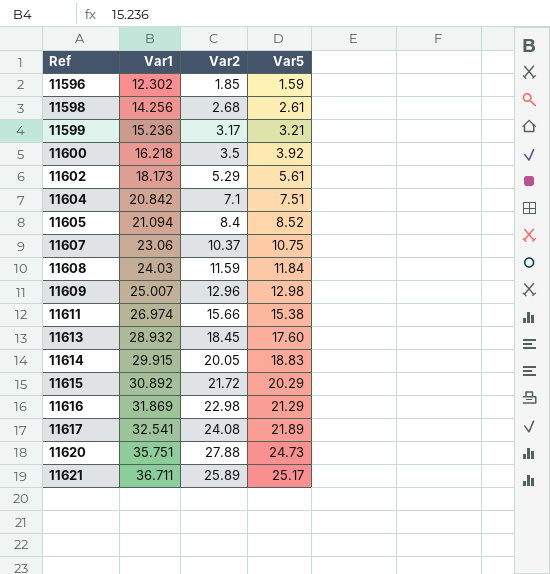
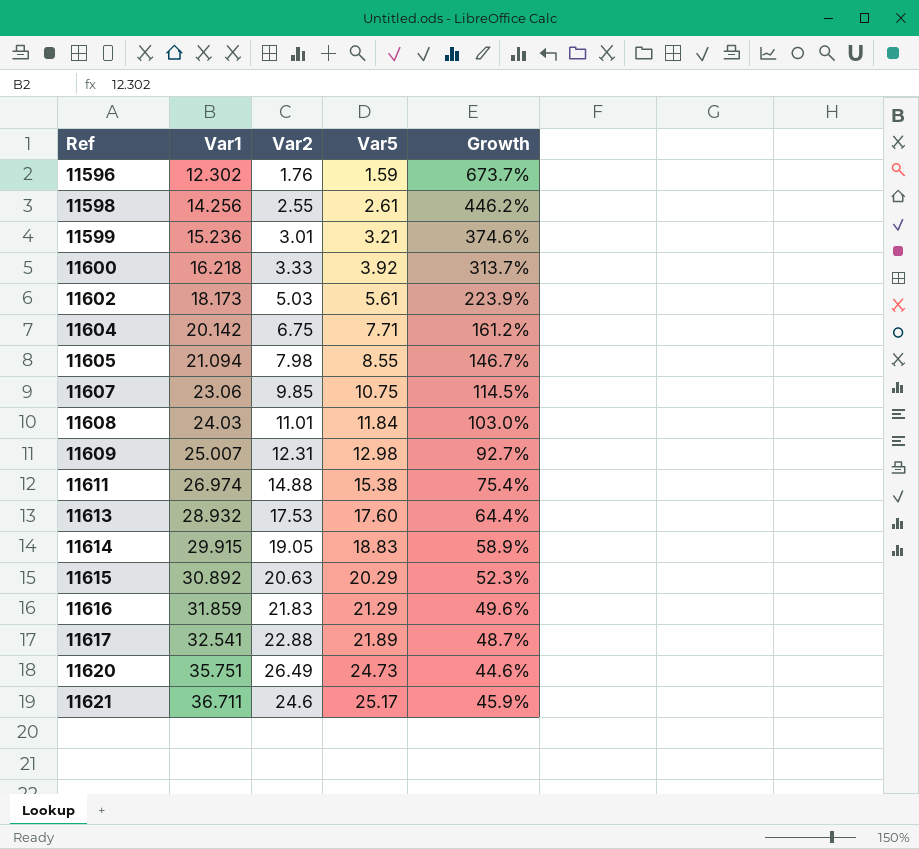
column Growth | formula: none -> ([Var1] - [Var5]) / [Var5]
11596 | Var2: 1.85 -> 1.76
11598 | Var2: 2.68 -> 2.55
11599 | Var2: 3.17 -> 3.01
11600 | Var2: 3.5 -> 3.33
11602 | Var2: 5.29 -> 5.03
11604 | Var1: 20.842 -> 20.142
11604 | Var2: 7.1 -> 6.75
11604 | Var5: 7.51 -> 7.71
11605 | Var2: 8.4 -> 7.98
11605 | Var5: 8.52 -> 8.55
11607 | Var2: 10.37 -> 9.85
11608 | Var2: 11.59 -> 11.01
11609 | Var2: 12.96 -> 12.31
11611 | Var2: 15.66 -> 14.88
11613 | Var2: 18.45 -> 17.53
11614 | Var2: 20.05 -> 19.05
11615 | Var2: 21.72 -> 20.63
11616 | Var1: 31.869 -> 31.859
11616 | Var2: 22.98 -> 21.83
11617 | Var2: 24.08 -> 22.88
11620 | Var2: 27.88 -> 26.49
11621 | Var2: 25.89 -> 24.6

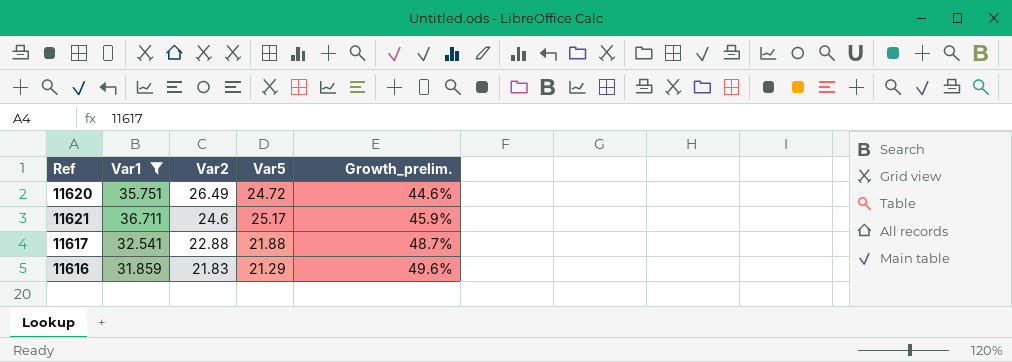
filter: none -> Var1 >= 31.859
row order: Ref ascending -> Var2 descending
column name: Growth -> Growth_prelim.
11620 | Var5: 24.73 -> 24.72
11617 | Var5: 21.89 -> 21.88

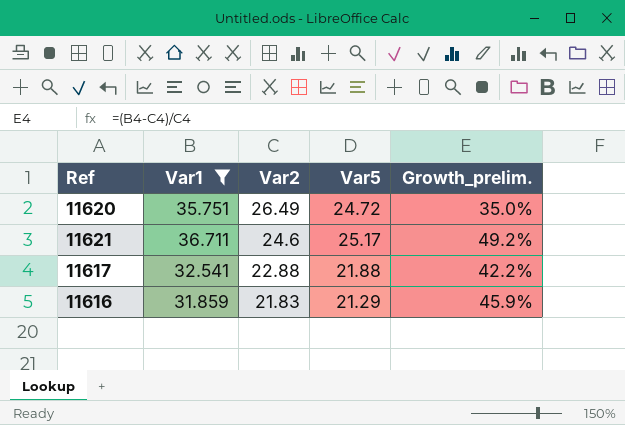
column Growth_prelim. | formula: ([Var1] - [Var5]) / [Var5] -> ([Var1] - [Var2]) / [Var2]

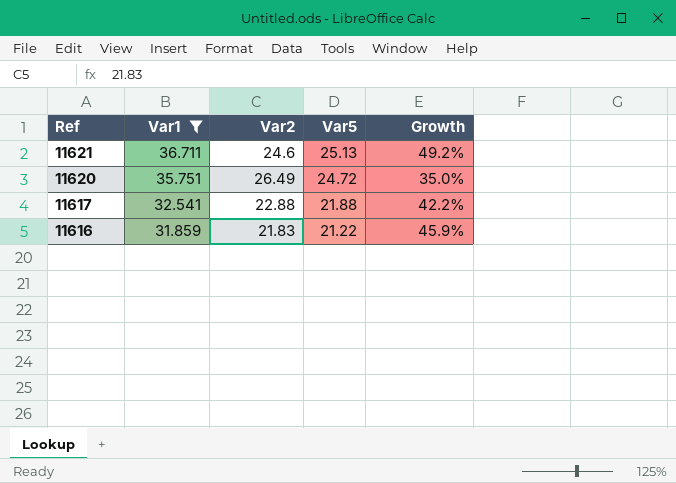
row order: Var2 descending -> Ref descending
column name: Growth_prelim. -> Growth
11621 | Var5: 25.17 -> 25.13
11616 | Var5: 21.29 -> 21.22

